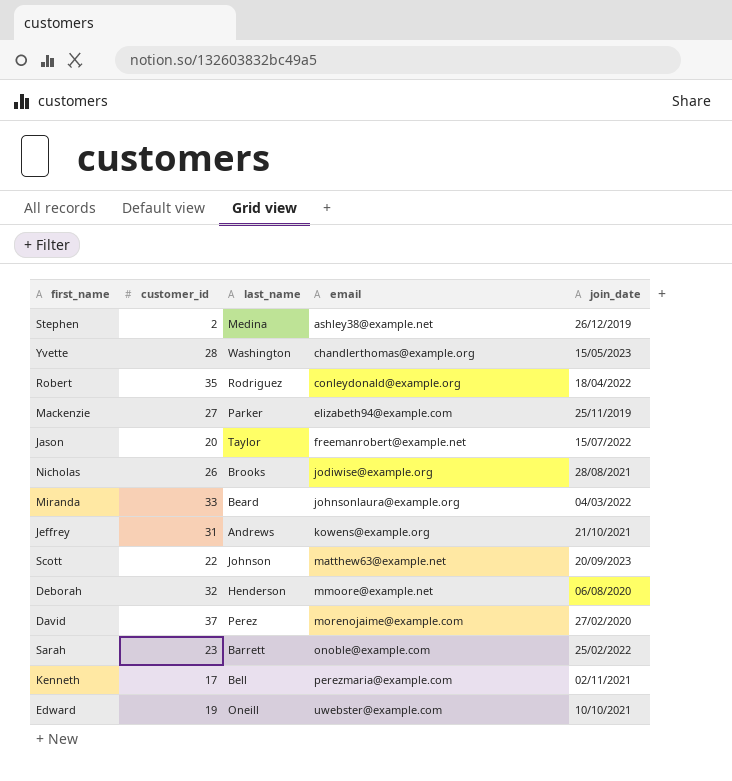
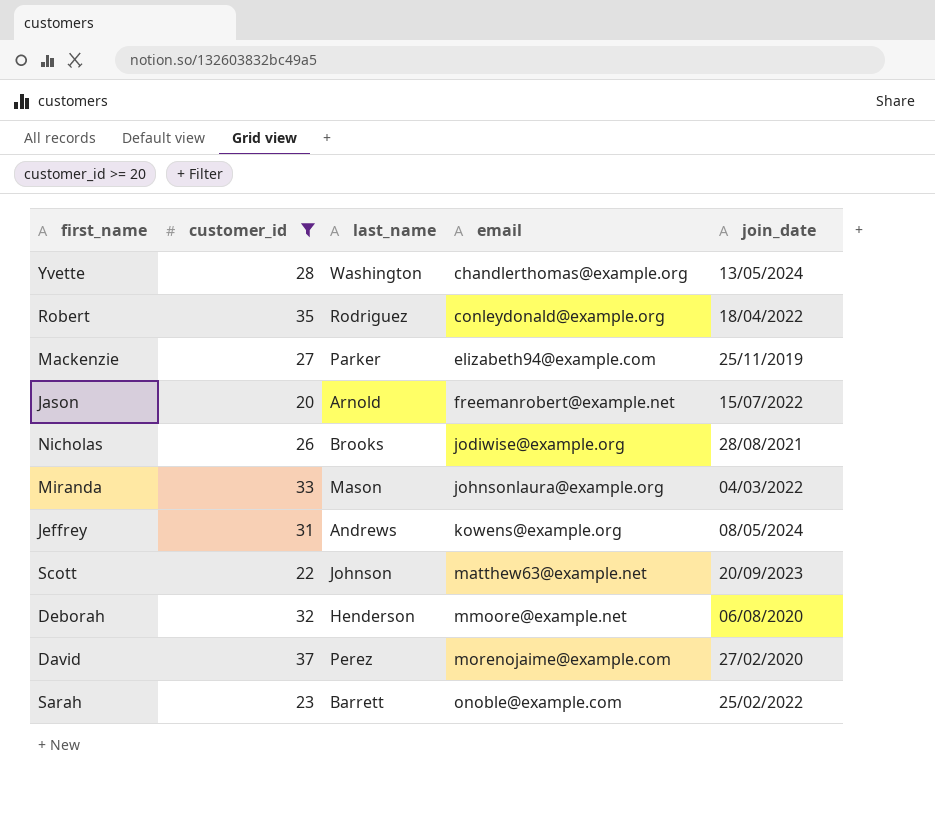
filter: none -> customer_id >= 20
Yvette | join_date: 15/05/2023 -> 13/05/2024
Jason | last_name: Taylor -> Arnold
Miranda | last_name: Beard -> Mason
Jeffrey | join_date: 21/10/2021 -> 08/05/2024

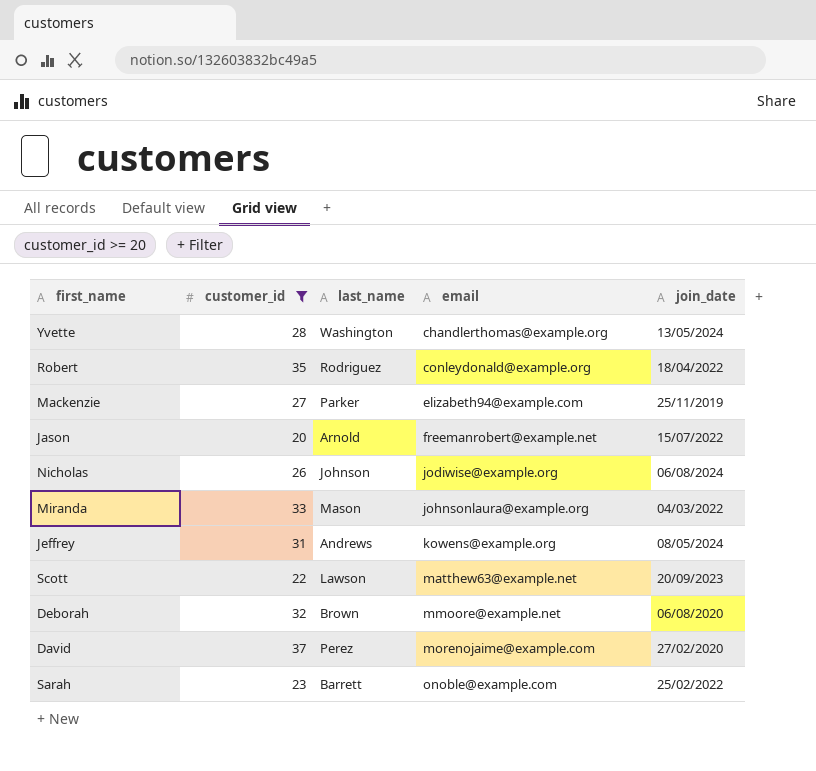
Nicholas | last_name: Brooks -> Johnson
Nicholas | join_date: 28/08/2021 -> 06/08/2024
Scott | last_name: Johnson -> Lawson
Deborah | last_name: Henderson -> Brown

